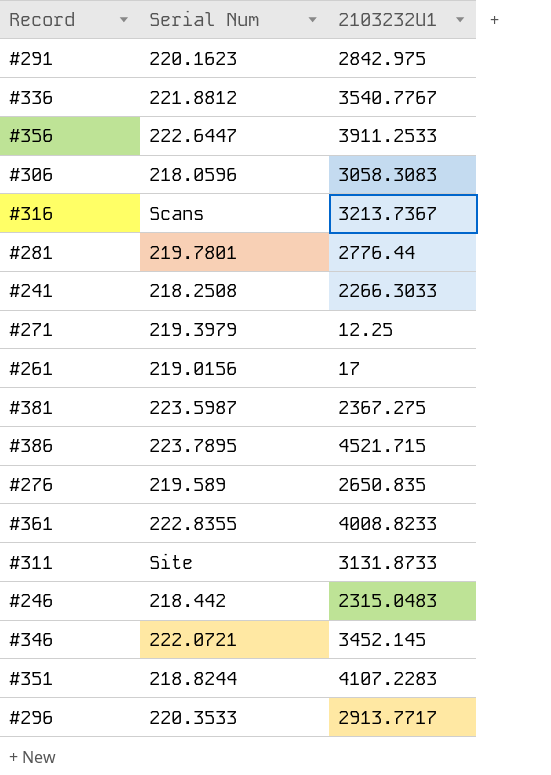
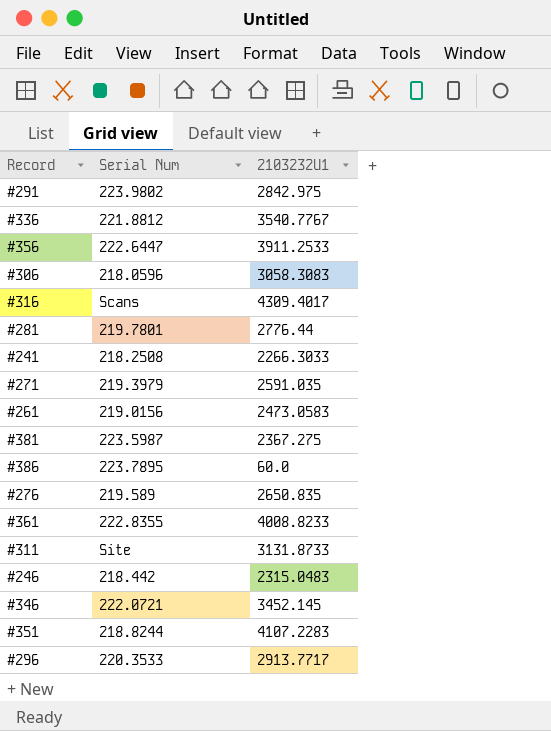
#291 | Serial Num: 220.1623 -> 223.9802
#316 | 2103232U1: 3213.7367 -> 4309.4017
#271 | 2103232U1: 12.25 -> 2591.035
#261 | 2103232U1: 17 -> 2473.0583
#386 | 2103232U1: 4521.715 -> 60.0

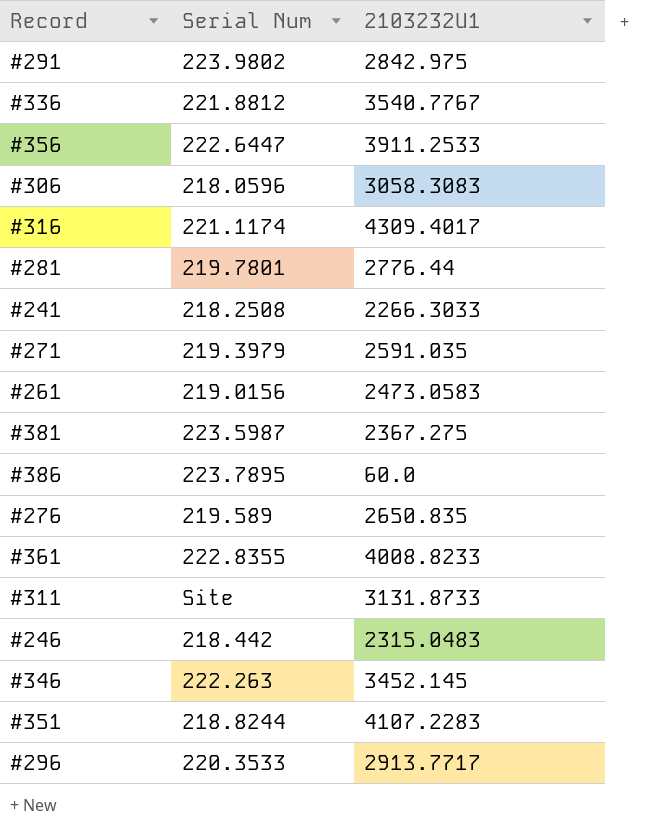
#316 | Serial Num: Scans -> 221.1174
#346 | Serial Num: 222.0721 -> 222.263

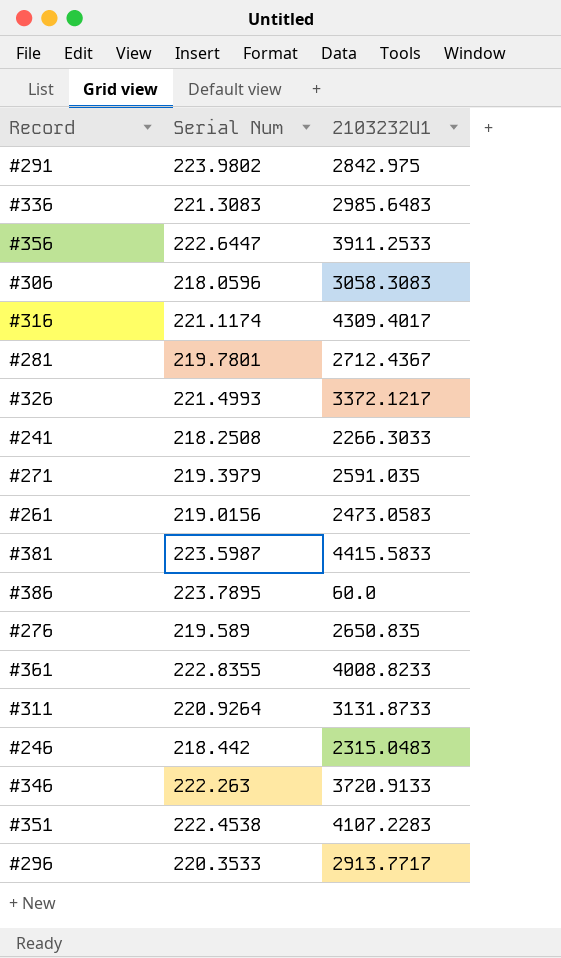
#336 | Serial Num: 221.8812 -> 221.3083
#336 | 2103232U1: 3540.7767 -> 2985.6483
#281 | 2103232U1: 2776.44 -> 2712.4367
row #326: none -> 221.4993 | 3372.1217
#381 | 2103232U1: 2367.275 -> 4415.5833
#311 | Serial Num: Site -> 220.9264
#346 | 2103232U1: 3452.145 -> 3720.9133
#351 | Serial Num: 218.8244 -> 222.4538

